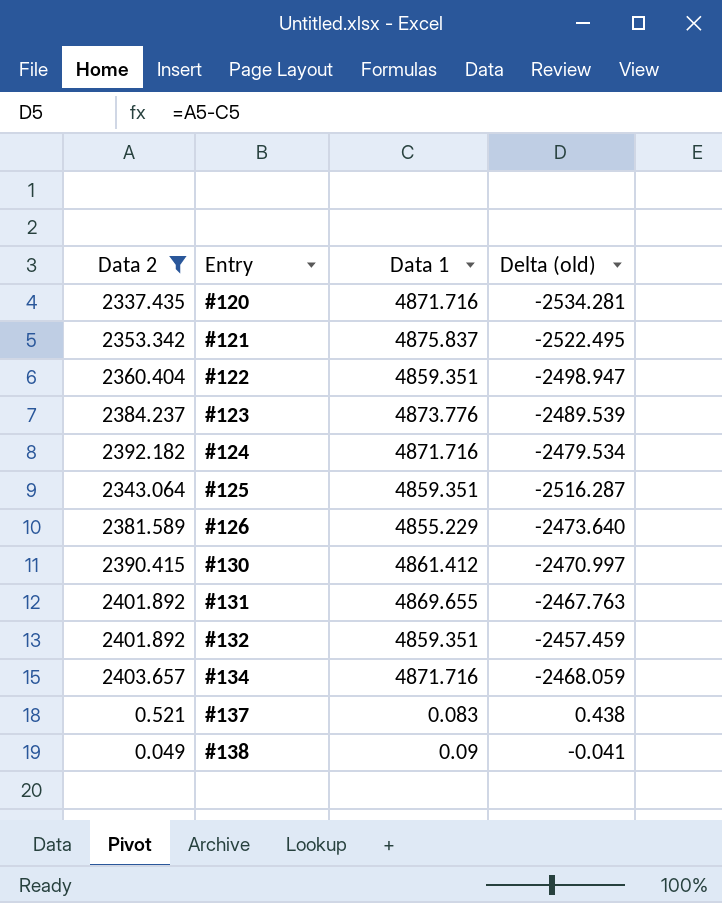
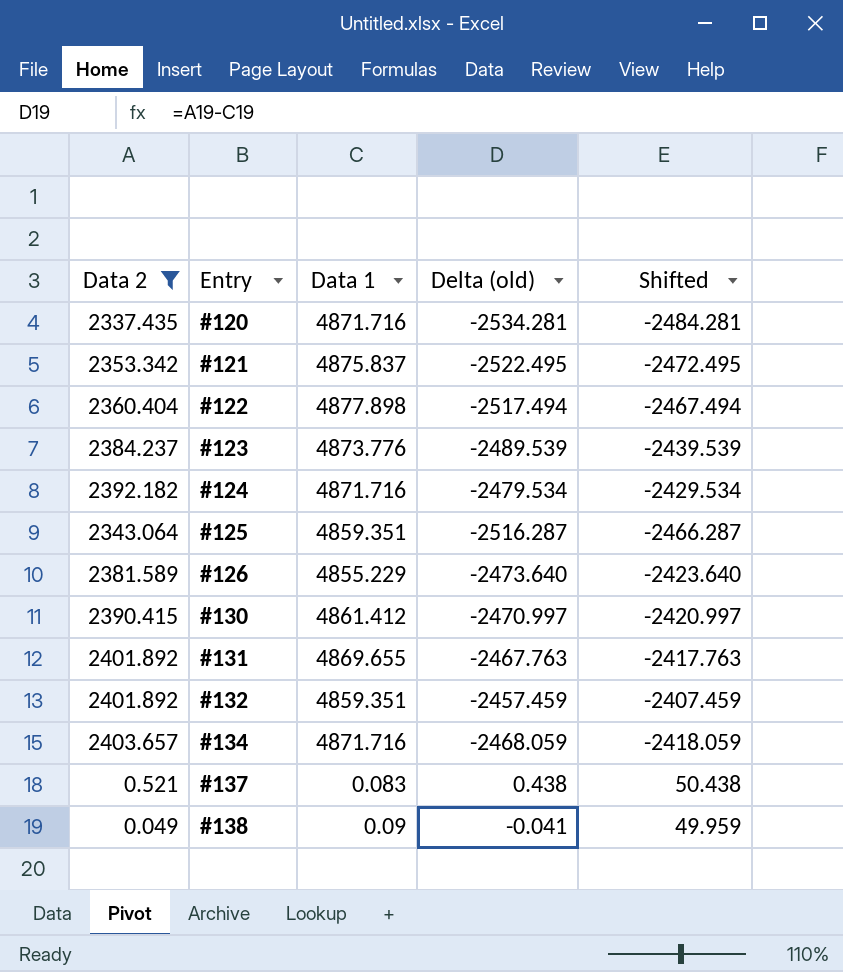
column Shifted | formula: none -> [Delta (old)] + 50
#122 | Data 1: 4859.351 -> 4877.898
#122 | Delta (old): -2498.947 -> -2517.494

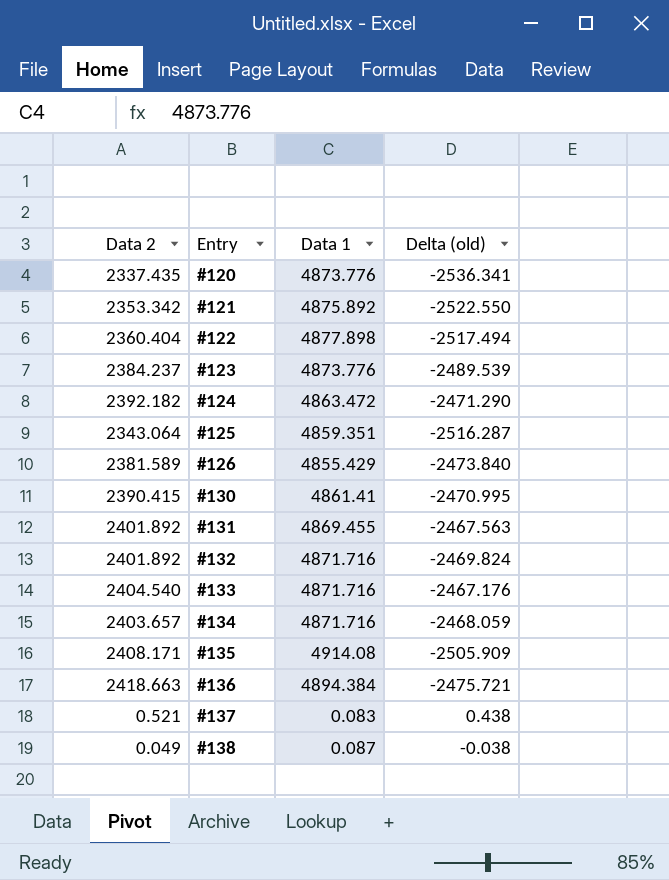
filter: Data 2 <= 2403.657 -> none
column Shifted | formula: [Delta (old)] + 50 -> none
#120 | Data 1: 4871.716 -> 4873.776
#120 | Delta (old): -2534.281 -> -2536.341
#121 | Data 1: 4875.837 -> 4875.892
#121 | Delta (old): -2522.495 -> -2522.550
#124 | Data 1: 4871.716 -> 4863.472
#124 | Delta (old): -2479.534 -> -2471.290
#126 | Data 1: 4855.229 -> 4855.429
#126 | Delta (old): -2473.640 -> -2473.840
#130 | Data 1: 4861.412 -> 4861.41
#130 | Delta (old): -2470.997 -> -2470.995
#131 | Data 1: 4869.655 -> 4869.455
#131 | Delta (old): -2467.763 -> -2467.563
#132 | Data 1: 4859.351 -> 4871.716
#132 | Delta (old): -2457.459 -> -2469.824
#138 | Data 1: 0.09 -> 0.087
#138 | Delta (old): -0.041 -> -0.038

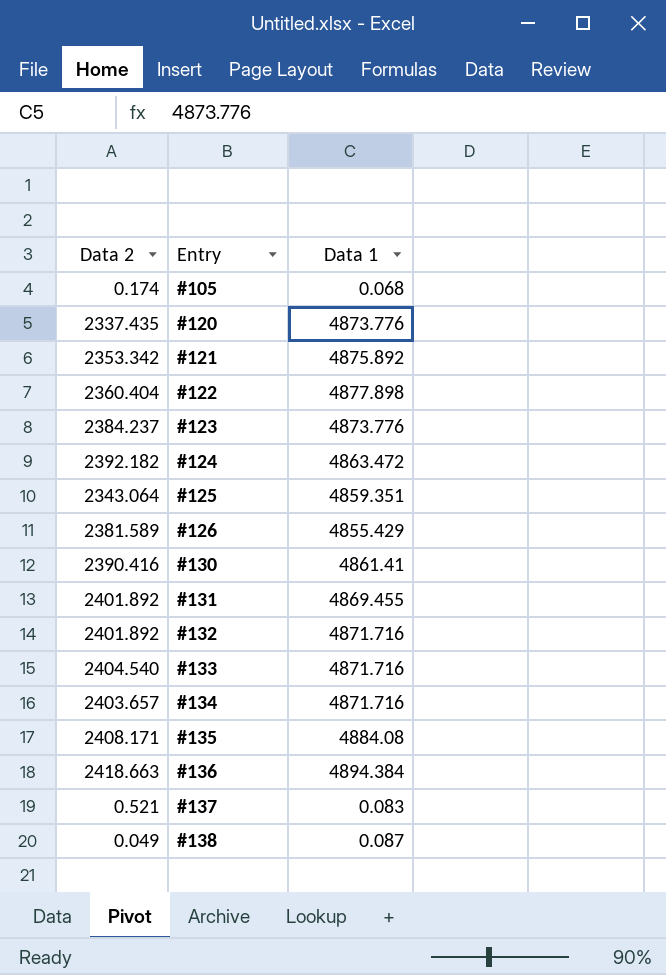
column Delta (old) | formula: [Data 2] - [Data 1] -> none
row #105: none -> 0.174 | 0.068
#130 | Data 2: 2390.415 -> 2390.416
#135 | Data 1: 4914.08 -> 4884.08

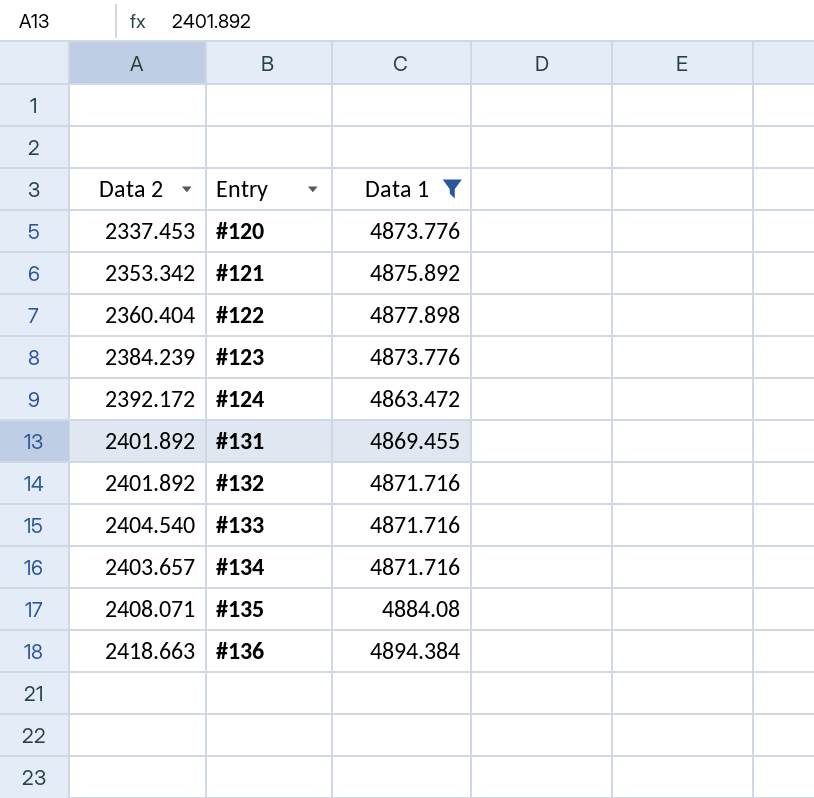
filter: none -> Data 1 >= 4863.472
#120 | Data 2: 2337.435 -> 2337.453
#123 | Data 2: 2384.237 -> 2384.239
#124 | Data 2: 2392.182 -> 2392.172
#135 | Data 2: 2408.171 -> 2408.071

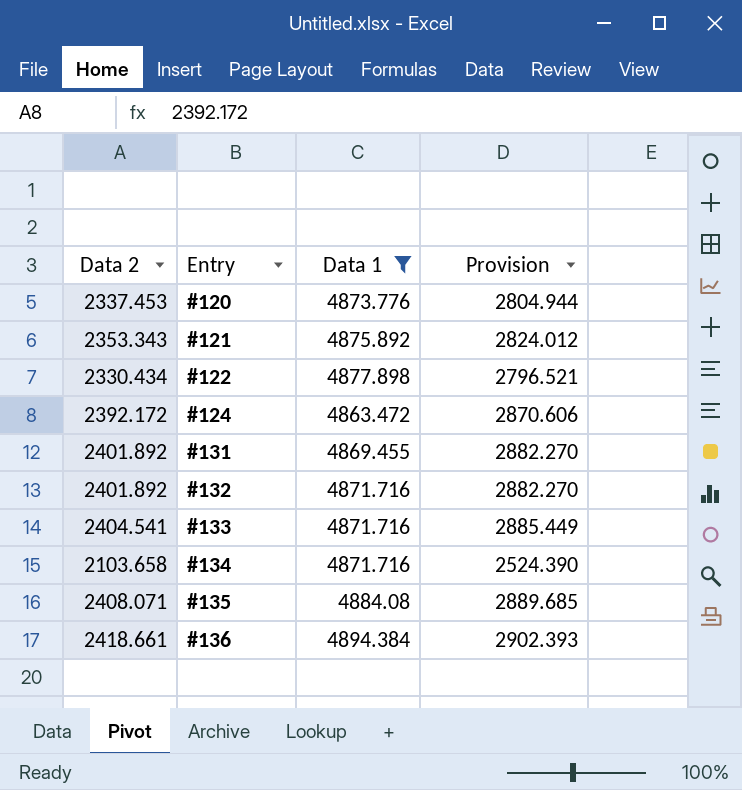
column Provision | formula: none -> [Data 2] * 1.2
row #123: 2384.239 | 4873.776 -> none
#121 | Data 2: 2353.342 -> 2353.343
#122 | Data 2: 2360.404 -> 2330.434
#133 | Data 2: 2404.540 -> 2404.541
#134 | Data 2: 2403.657 -> 2103.658
#136 | Data 2: 2418.663 -> 2418.661

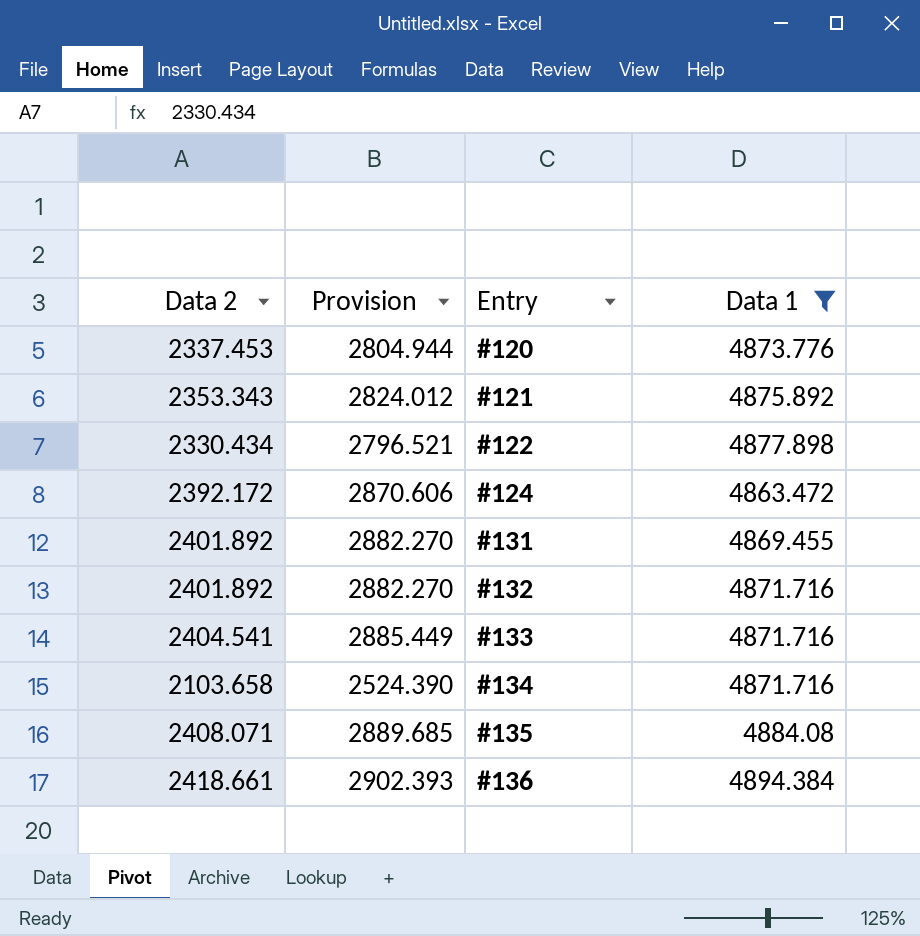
column Provision | position: 4 -> 2

